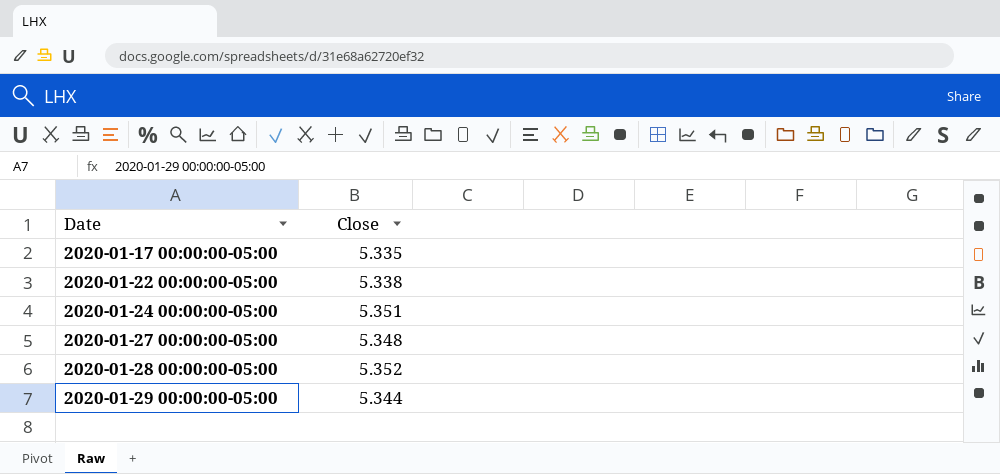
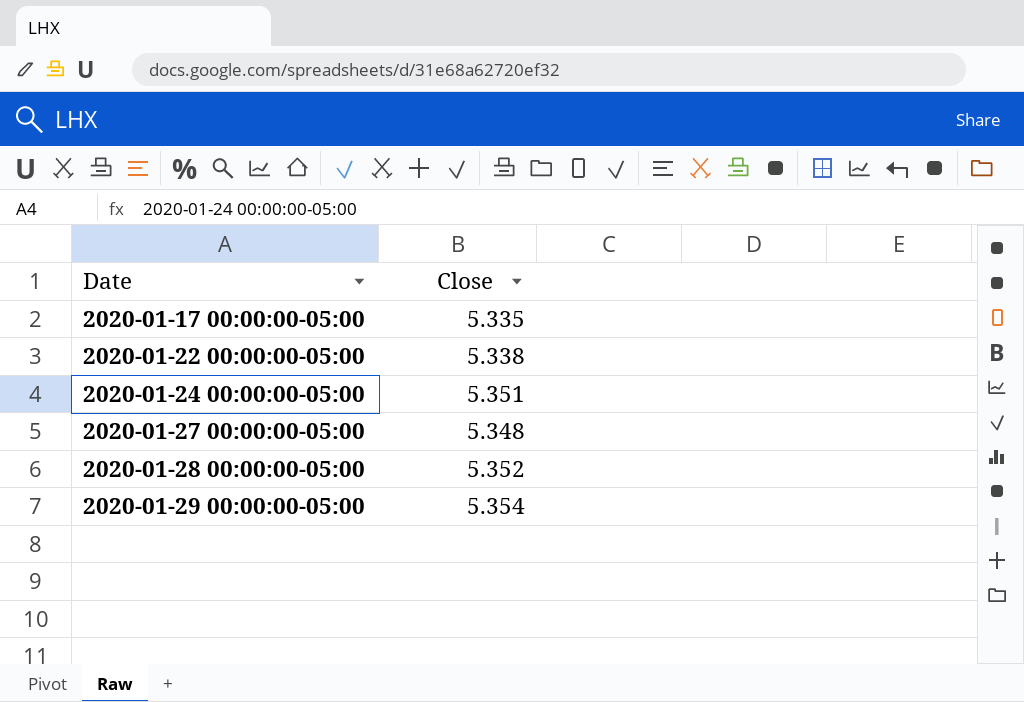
2020-01-29 00:00:00-05:00 | Close: 5.344 -> 5.354

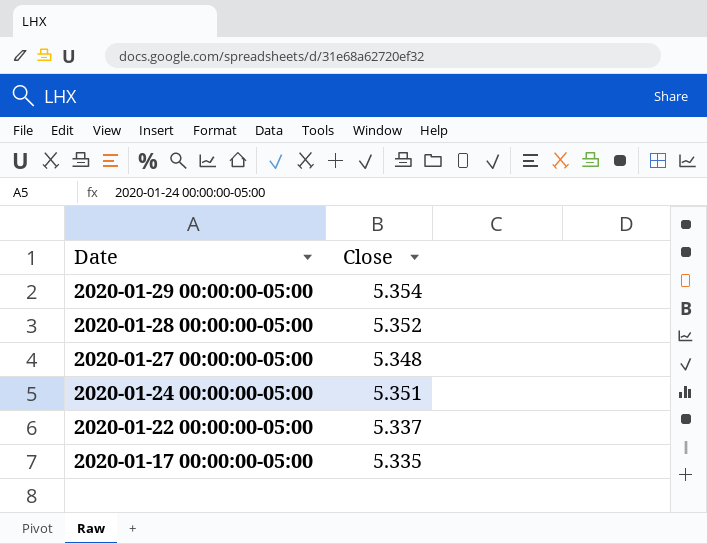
row order: Date ascending -> Date descending
2020-01-22 00:00:00-05:00 | Close: 5.338 -> 5.337

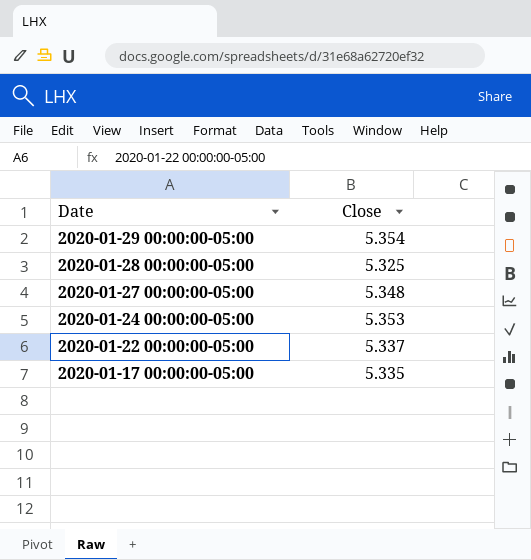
2020-01-28 00:00:00-05:00 | Close: 5.352 -> 5.325
2020-01-24 00:00:00-05:00 | Close: 5.351 -> 5.353

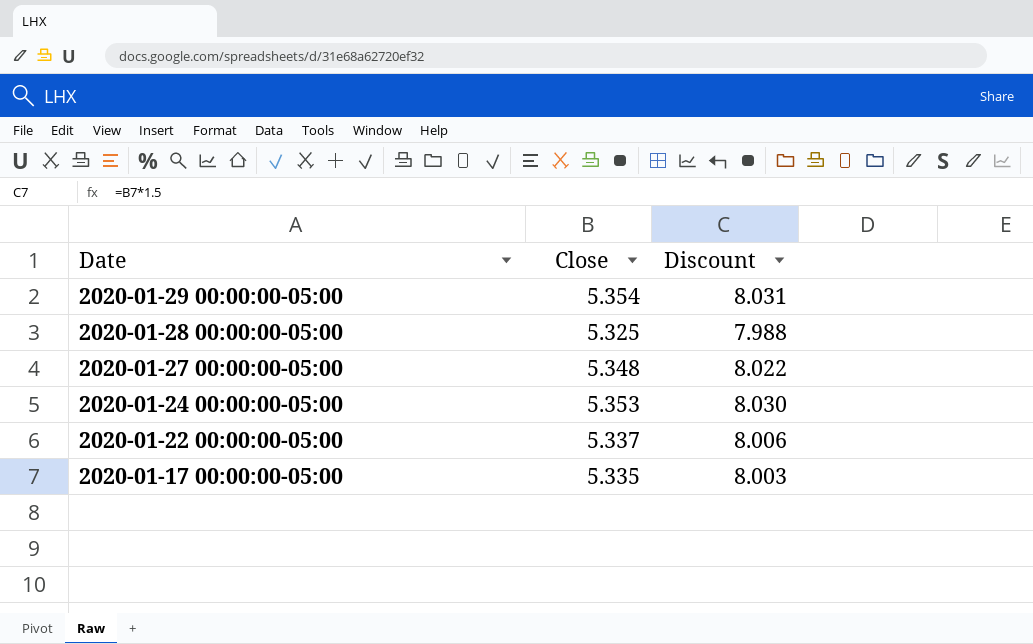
column Discount | formula: none -> [Close] * 1.5

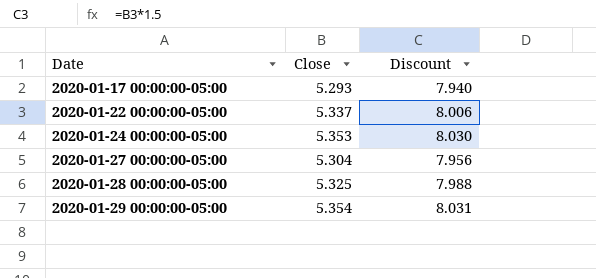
row order: Date descending -> Date ascending
2020-01-17 00:00:00-05:00 | Close: 5.335 -> 5.293
2020-01-17 00:00:00-05:00 | Discount: 8.003 -> 7.940
2020-01-27 00:00:00-05:00 | Close: 5.348 -> 5.304
2020-01-27 00:00:00-05:00 | Discount: 8.022 -> 7.956

